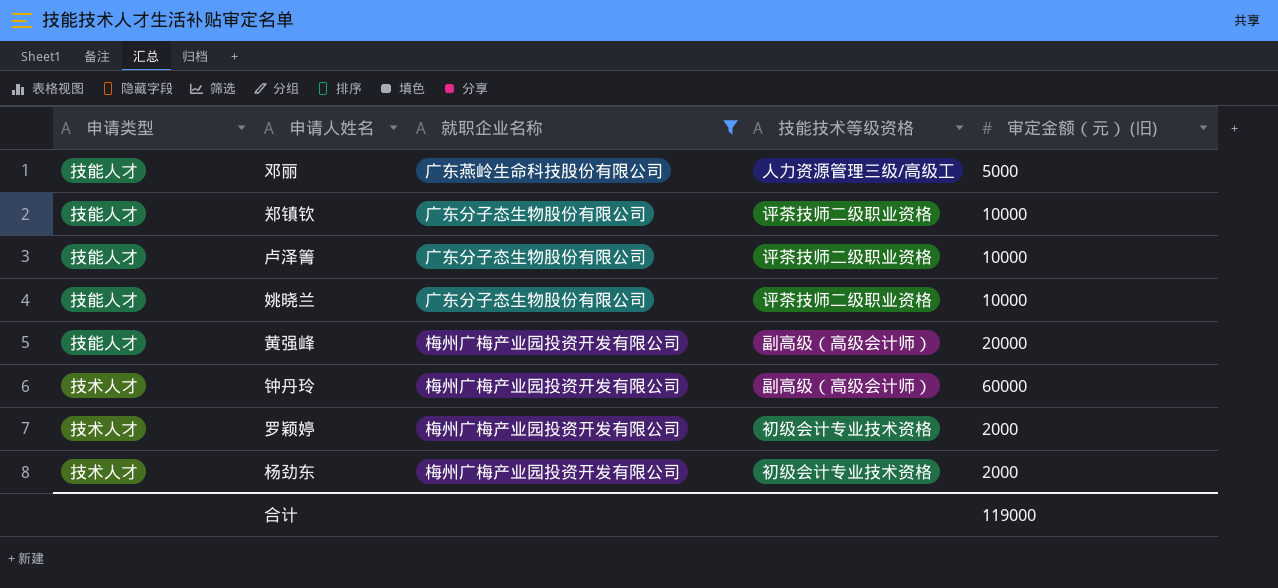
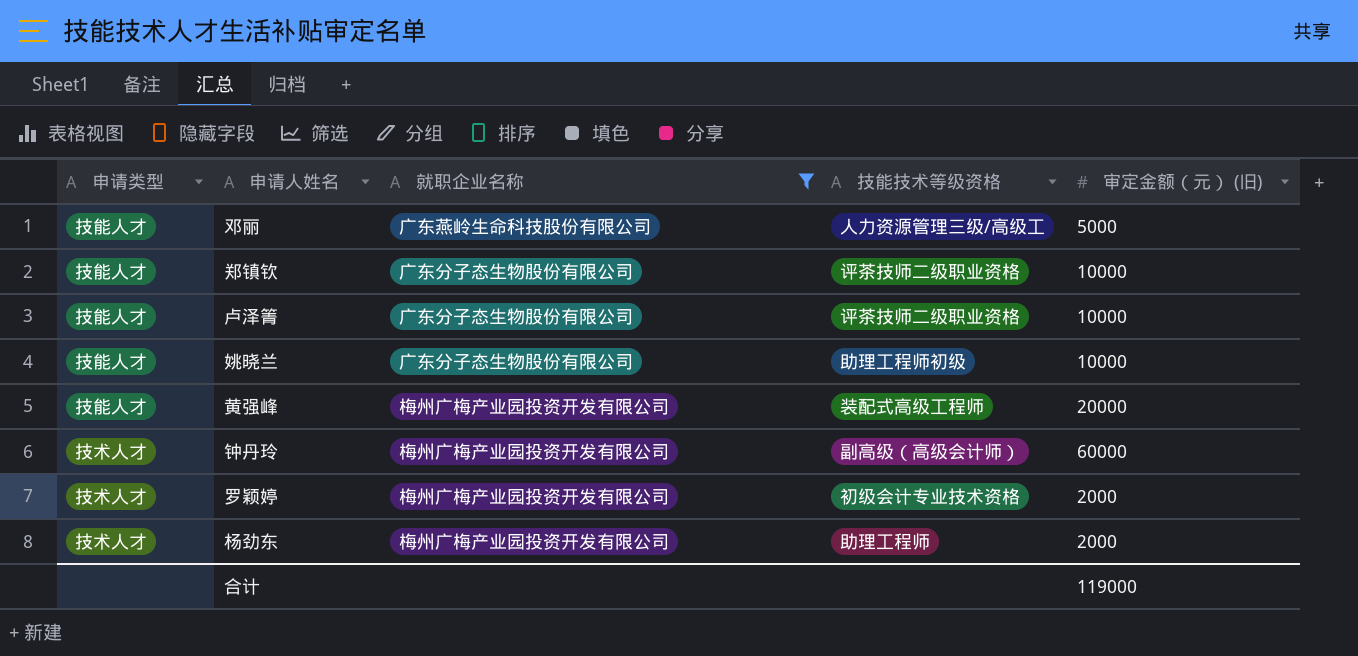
姚晓兰 | 技能技术等级资格: 评茶技师二级职业资格 -> 助理工程师初级
黄强峰 | 技能技术等级资格: 副高级（高级会计师） -> 装配式高级工程师
杨劲东 | 技能技术等级资格: 初级会计专业技术资格 -> 助理工程师

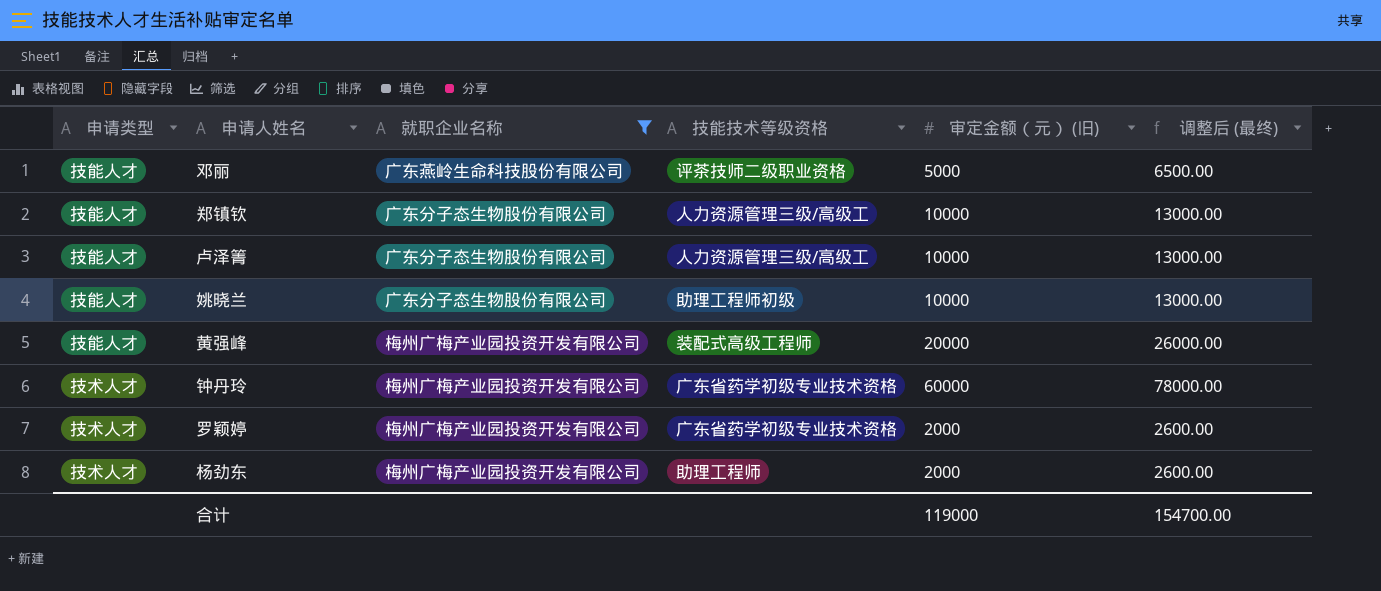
column 调整后 (最终) | formula: none -> [审定金额（元） (旧)] * 1.3
邓丽 | 技能技术等级资格: 人力资源管理三级/高级工 -> 评茶技师二级职业资格
郑镇钦 | 技能技术等级资格: 评茶技师二级职业资格 -> 人力资源管理三级/高级工
卢泽箐 | 技能技术等级资格: 评茶技师二级职业资格 -> 人力资源管理三级/高级工
钟丹玲 | 技能技术等级资格: 副高级（高级会计师） -> 广东省药学初级专业技术资格
罗颖婷 | 技能技术等级资格: 初级会计专业技术资格 -> 广东省药学初级专业技术资格

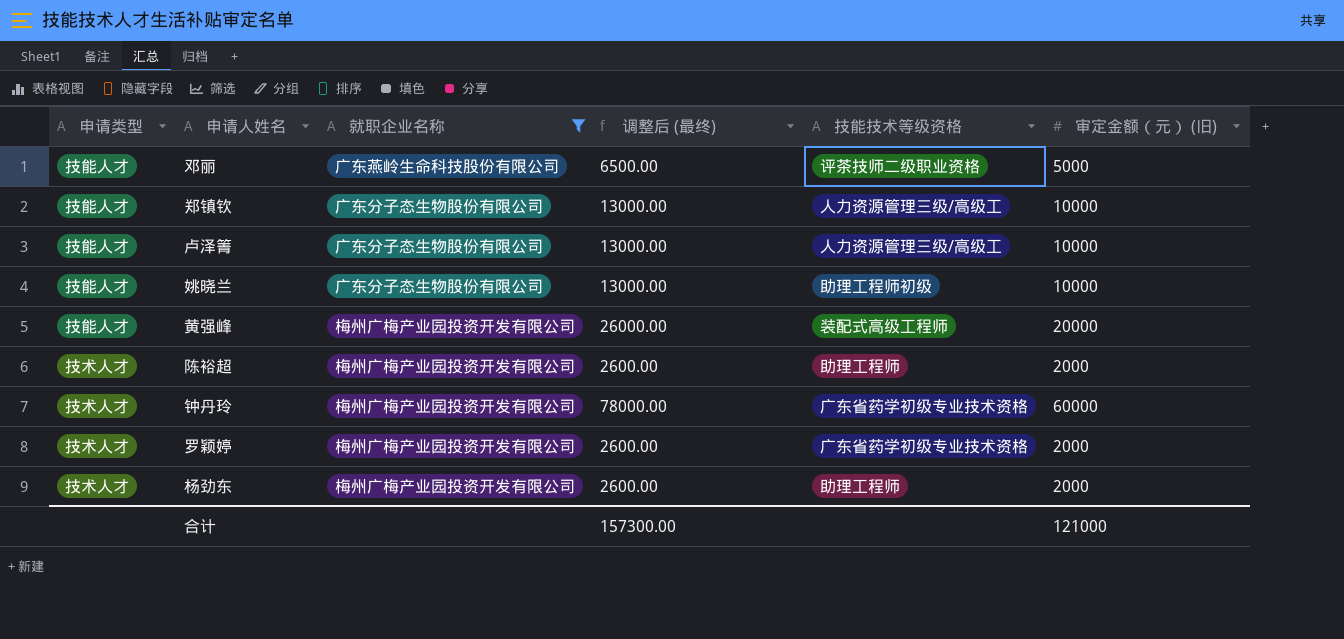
column 调整后 (最终) | position: 6 -> 4
row 陈裕超: none -> 技术人才 | 梅州广梅产业园投资开发有限公司 | 2600.00 | 助理工程师 | 2000
合计 | 调整后 (最终): 154700.00 -> 157300.00
合计 | 审定金额（元） (旧): 119000 -> 121000

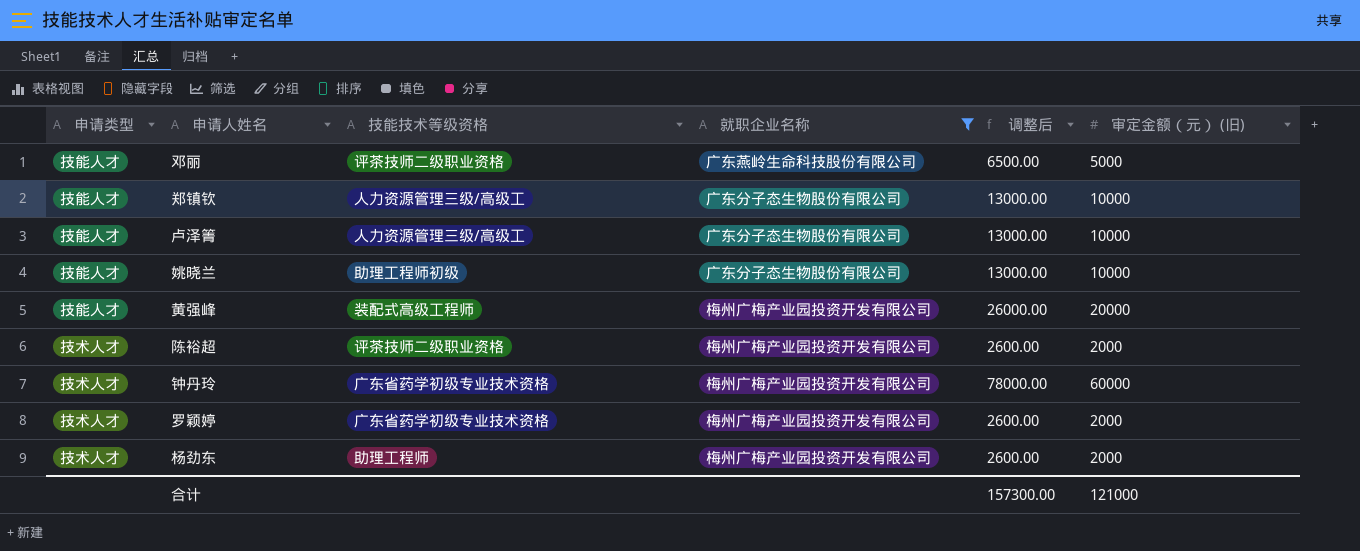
column 技能技术等级资格 | position: 5 -> 3
column name: 调整后 (最终) -> 调整后
陈裕超 | 技能技术等级资格: 助理工程师 -> 评茶技师二级职业资格

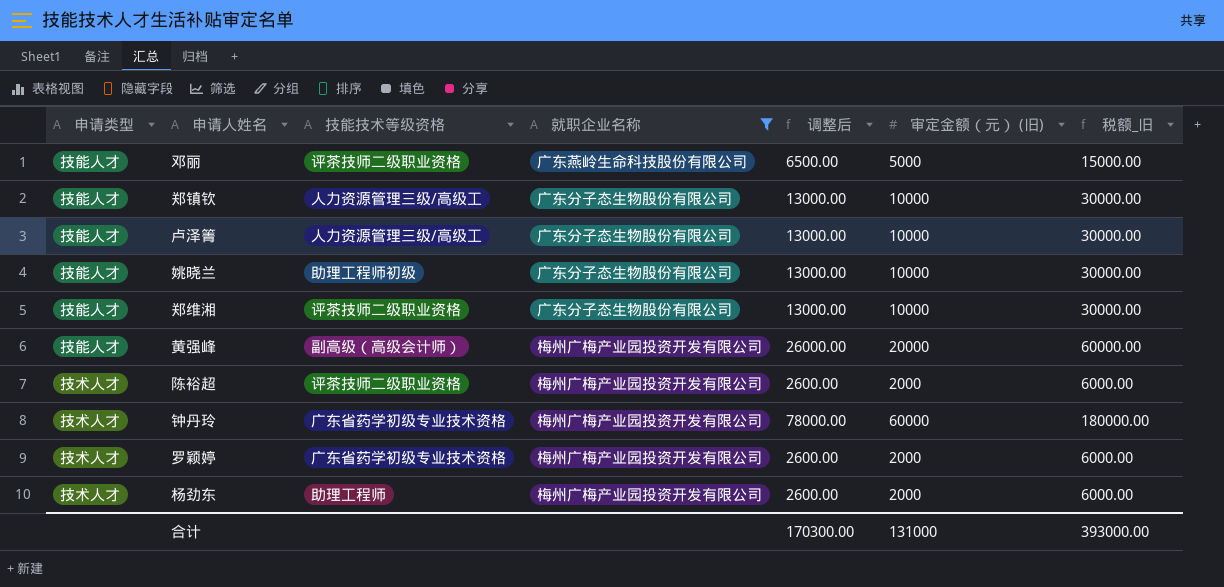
column 税额_旧 | formula: none -> [审定金额（元） (旧)] * 3
row 郑维湘: none -> 技能人才 | 评茶技师二级职业资格 | 广东分子态生物股份有限公司 | 13000.00 | 10000 | 30000.00
黄强峰 | 技能技术等级资格: 装配式高级工程师 -> 副高级（高级会计师）
合计 | 调整后: 157300.00 -> 170300.00
合计 | 审定金额（元） (旧): 121000 -> 131000

